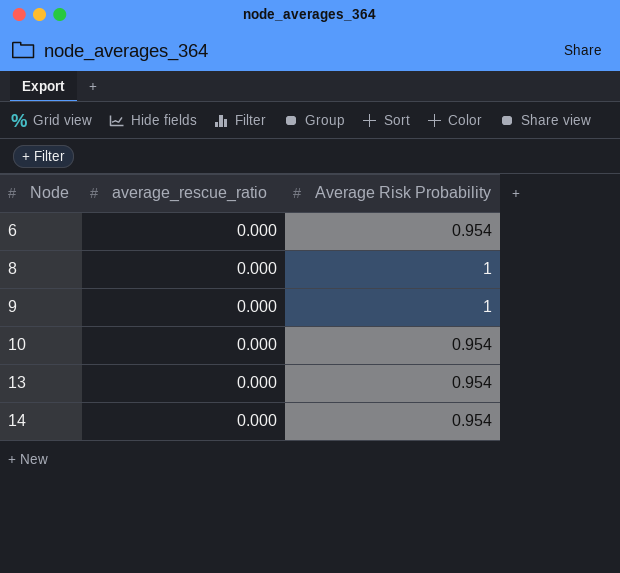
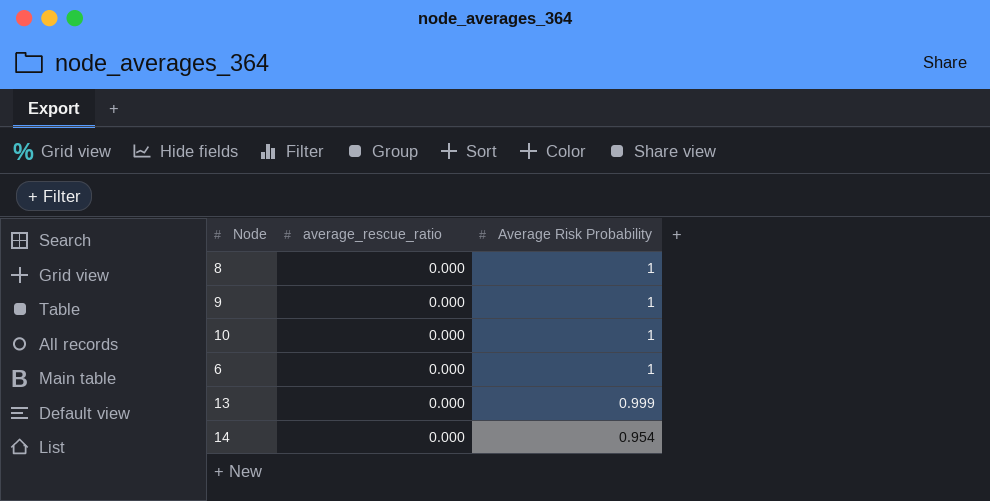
row order: Node ascending -> Average Risk Probability descending
10 | Average Risk Probability: 0.954 -> 1
6 | Average Risk Probability: 0.954 -> 1
13 | Average Risk Probability: 0.954 -> 0.999

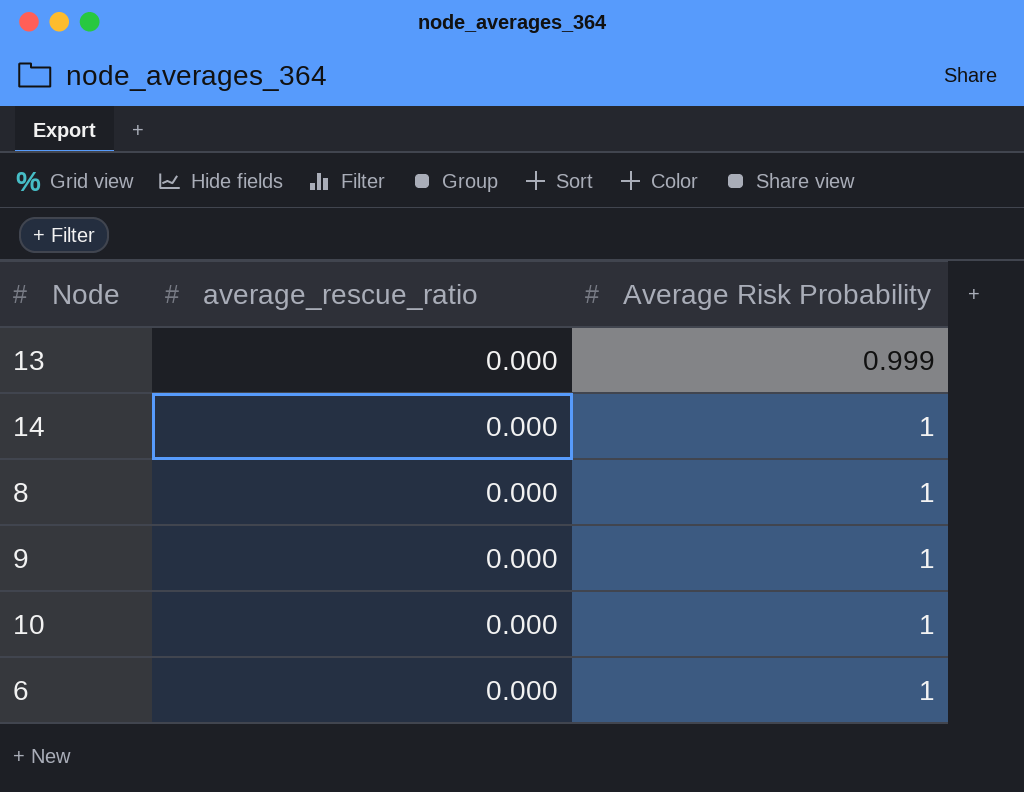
row order: Average Risk Probability descending -> Average Risk Probability ascending
14 | Average Risk Probability: 0.954 -> 1

